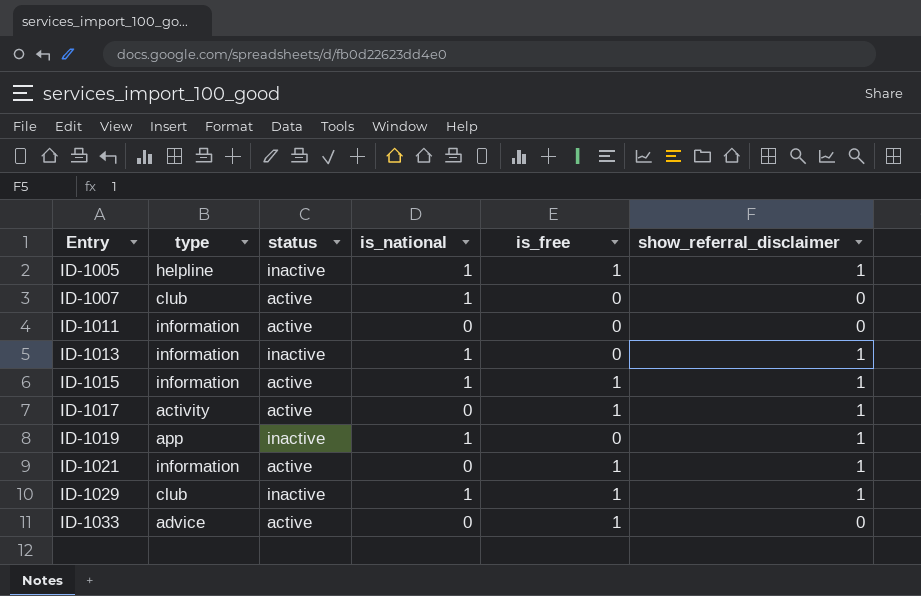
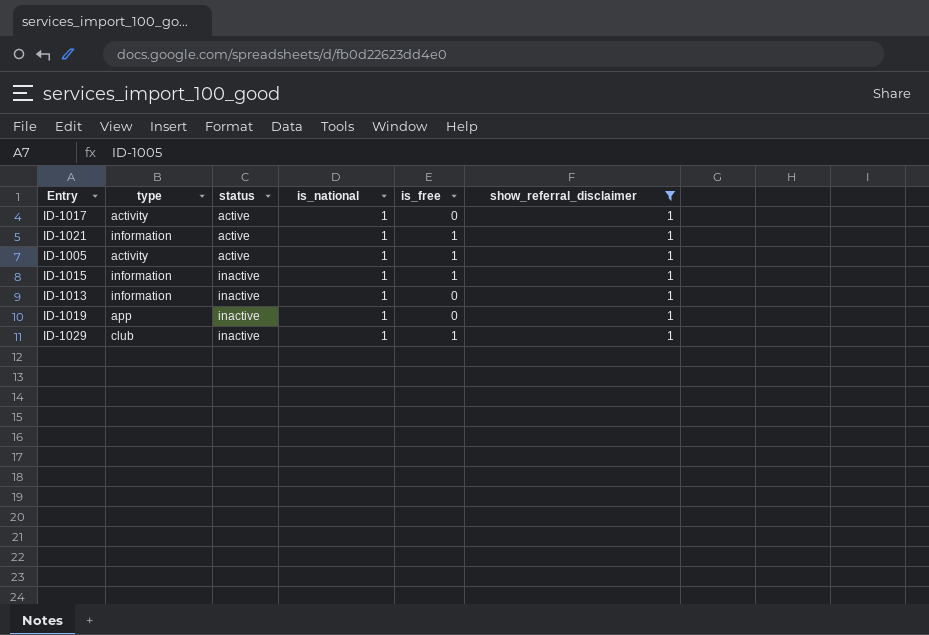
filter: none -> show_referral_disclaimer = 1
row order: Entry ascending -> status ascending
ID-1017 | is_national: 0 -> 1
ID-1017 | is_free: 1 -> 0
ID-1021 | is_national: 0 -> 1
ID-1005 | type: helpline -> activity
ID-1005 | status: inactive -> active
ID-1015 | status: active -> inactive

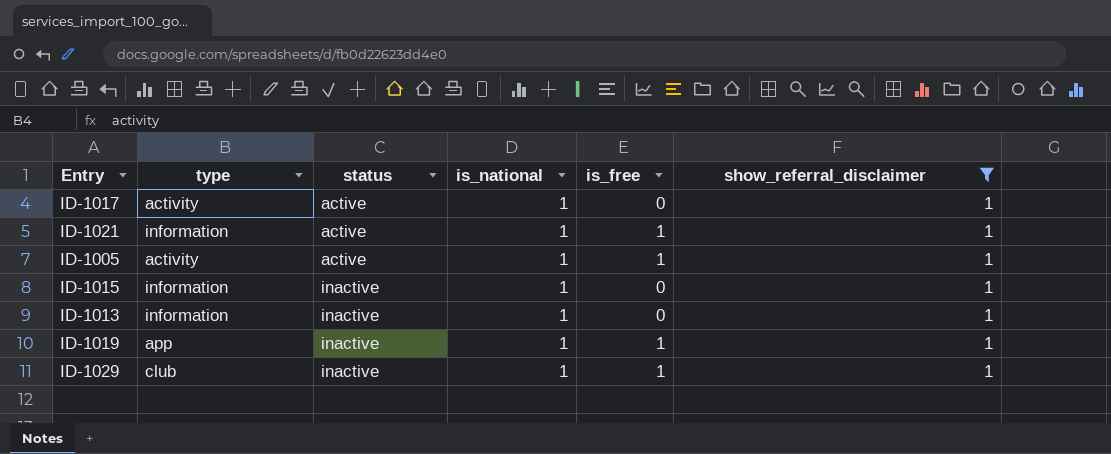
ID-1015 | is_free: 1 -> 0
ID-1019 | is_free: 0 -> 1

